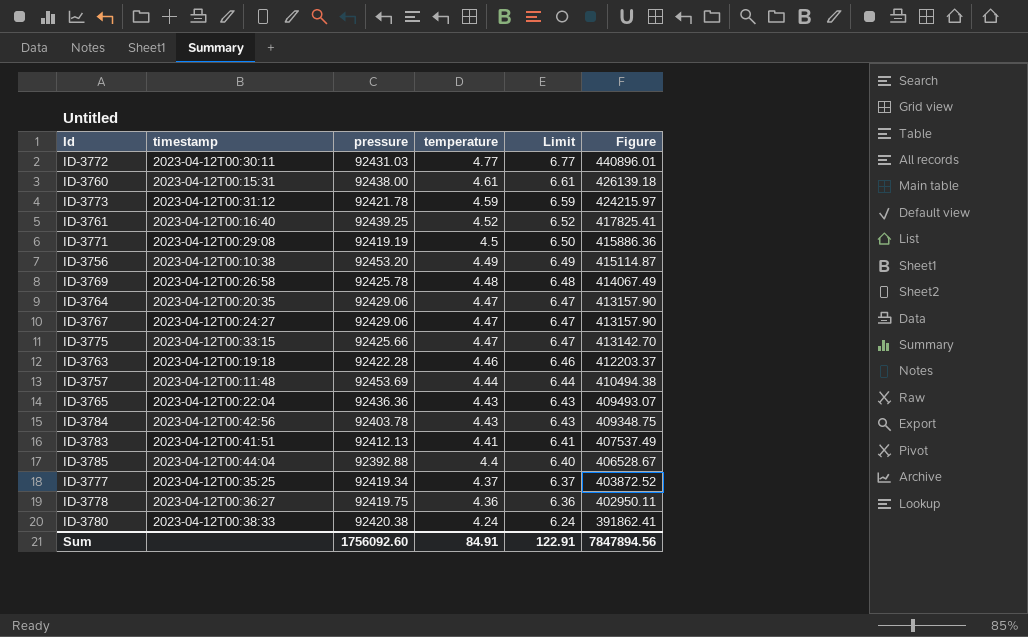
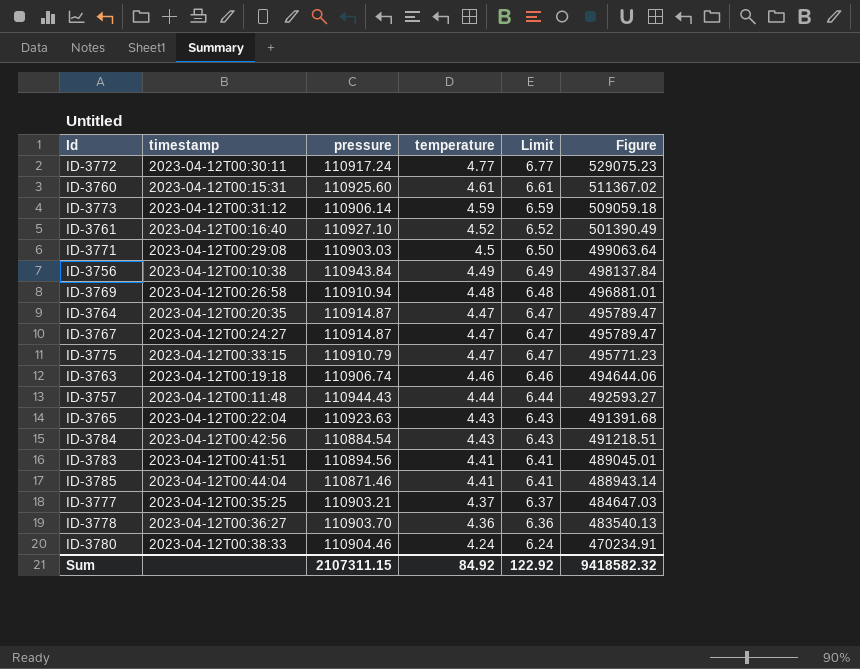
ID-3772 | pressure: 92431.03 -> 110917.24
ID-3772 | Figure: 440896.01 -> 529075.23
ID-3760 | pressure: 92438.00 -> 110925.60
ID-3760 | Figure: 426139.18 -> 511367.02
ID-3773 | pressure: 92421.78 -> 110906.14
ID-3773 | Figure: 424215.97 -> 509059.18
ID-3761 | pressure: 92439.25 -> 110927.10
ID-3761 | Figure: 417825.41 -> 501390.49
ID-3771 | pressure: 92419.19 -> 110903.03
ID-3771 | Figure: 415886.36 -> 499063.64
ID-3756 | pressure: 92453.20 -> 110943.84
ID-3756 | Figure: 415114.87 -> 498137.84
ID-3769 | pressure: 92425.78 -> 110910.94
ID-3769 | Figure: 414067.49 -> 496881.01
ID-3764 | pressure: 92429.06 -> 110914.87
ID-3764 | Figure: 413157.90 -> 495789.47
ID-3767 | pressure: 92429.06 -> 110914.87
ID-3767 | Figure: 413157.90 -> 495789.47
ID-3775 | pressure: 92425.66 -> 110910.79
ID-3775 | Figure: 413142.70 -> 495771.23
ID-3763 | pressure: 92422.28 -> 110906.74
ID-3763 | Figure: 412203.37 -> 494644.06
ID-3757 | pressure: 92453.69 -> 110944.43
ID-3757 | Figure: 410494.38 -> 492593.27
ID-3765 | pressure: 92436.36 -> 110923.63
ID-3765 | Figure: 409493.07 -> 491391.68
ID-3784 | pressure: 92403.78 -> 110884.54
ID-3784 | Figure: 409348.75 -> 491218.51
ID-3783 | pressure: 92412.13 -> 110894.56
ID-3783 | Figure: 407537.49 -> 489045.01
ID-3785 | pressure: 92392.88 -> 110871.46
ID-3785 | temperature: 4.4 -> 4.41
ID-3785 | Limit: 6.40 -> 6.41
ID-3785 | Figure: 406528.67 -> 488943.14
ID-3777 | pressure: 92419.34 -> 110903.21
ID-3777 | Figure: 403872.52 -> 484647.03
ID-3778 | pressure: 92419.75 -> 110903.70
ID-3778 | Figure: 402950.11 -> 483540.13
ID-3780 | pressure: 92420.38 -> 110904.46
ID-3780 | Figure: 391862.41 -> 470234.91
Sum | pressure: 1756092.60 -> 2107311.15
Sum | temperature: 84.91 -> 84.92
Sum | Limit: 122.91 -> 122.92
Sum | Figure: 7847894.56 -> 9418582.32

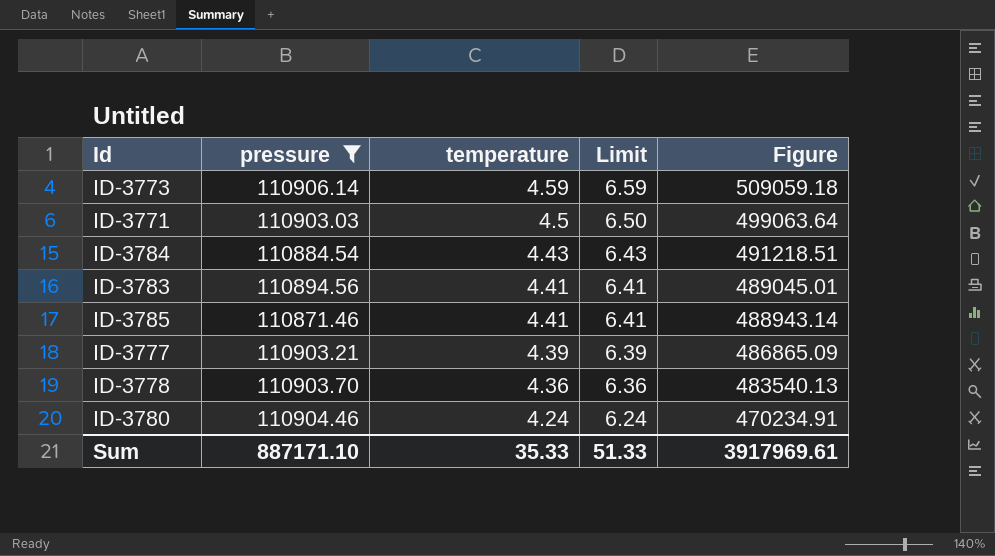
filter: none -> pressure <= 110906.14
column timestamp | position: 2 -> none
ID-3777 | temperature: 4.37 -> 4.39
ID-3777 | Limit: 6.37 -> 6.39
ID-3777 | Figure: 484647.03 -> 486865.09
Sum | pressure: 2107311.15 -> 887171.10
Sum | temperature: 84.92 -> 35.33
Sum | Limit: 122.92 -> 51.33
Sum | Figure: 9418582.32 -> 3917969.61

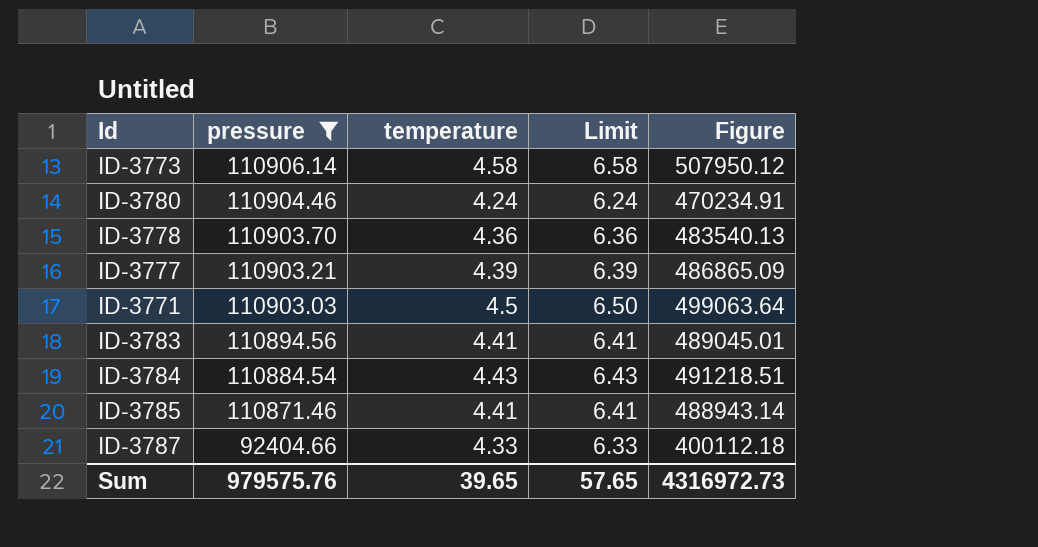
row order: temperature descending -> pressure descending
ID-3773 | temperature: 4.59 -> 4.58
ID-3773 | Limit: 6.59 -> 6.58
ID-3773 | Figure: 509059.18 -> 507950.12
row ID-3787: none -> 92404.66 | 4.33 | 6.33 | 400112.18
Sum | pressure: 887171.10 -> 979575.76
Sum | temperature: 35.33 -> 39.65
Sum | Limit: 51.33 -> 57.65
Sum | Figure: 3917969.61 -> 4316972.73

